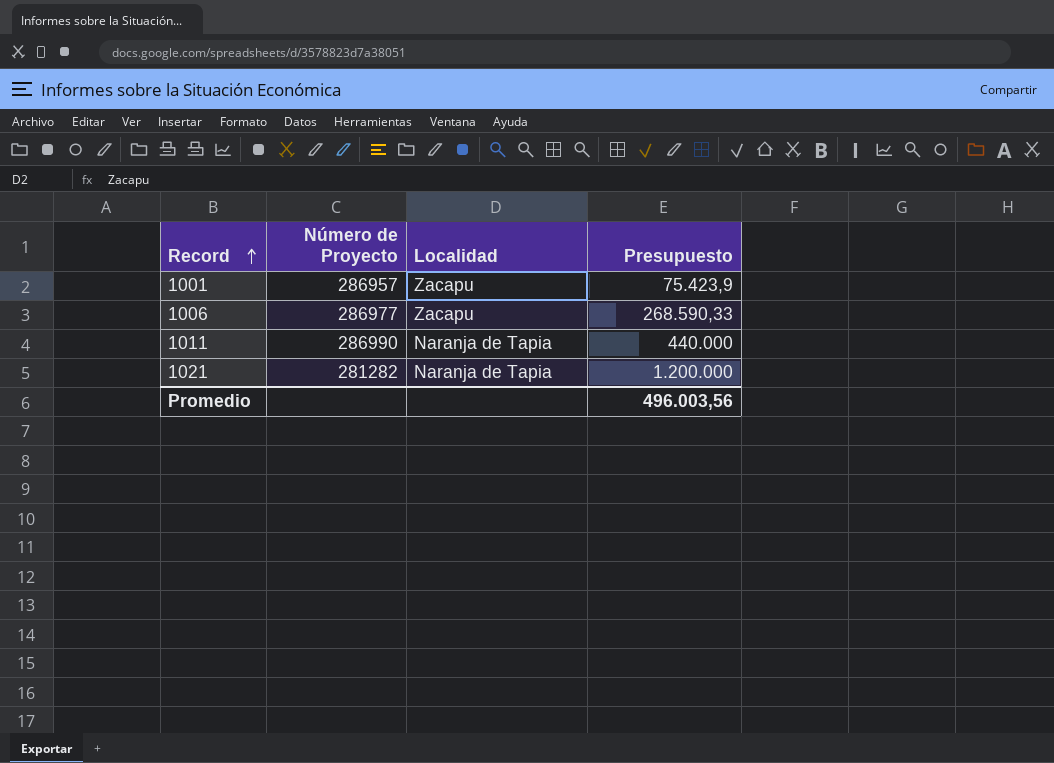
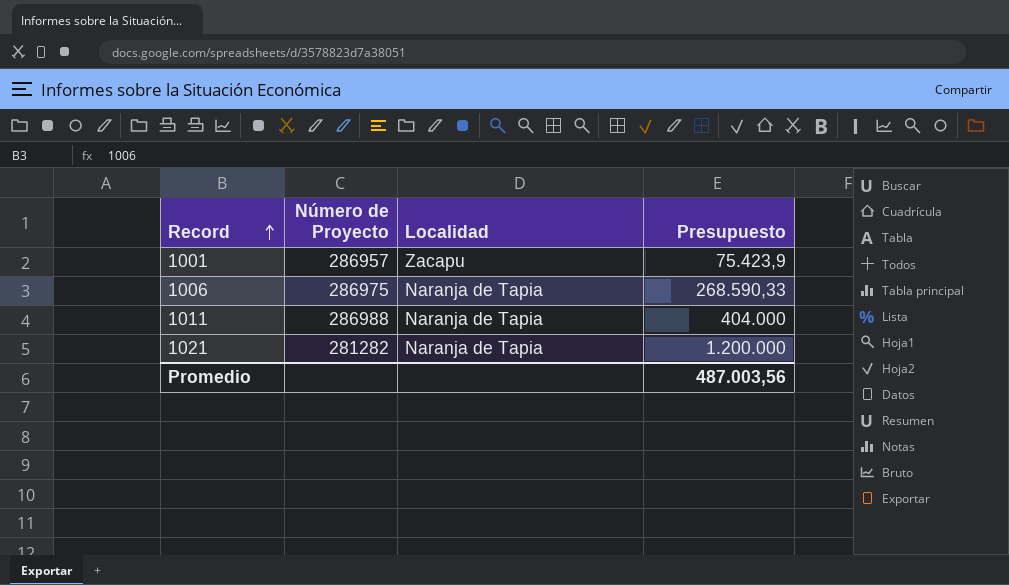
1006 | Número de Proyecto: 286977 -> 286975
1006 | Localidad: Zacapu -> Naranja de Tapia
1011 | Número de Proyecto: 286990 -> 286988
1011 | Presupuesto: 440.000 -> 404.000
Promedio | Presupuesto: 496.003,56 -> 487.003,56

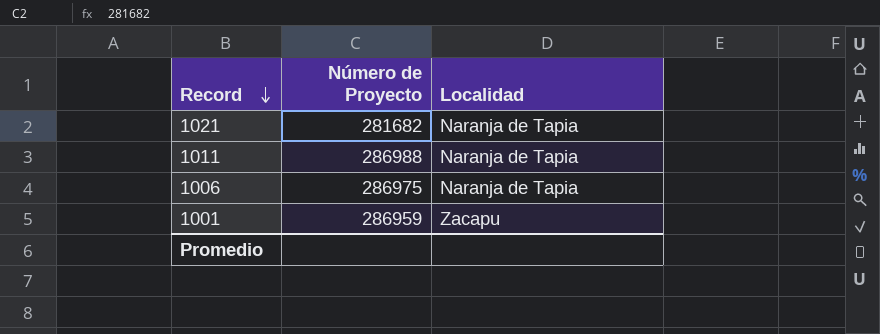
row order: Record ascending -> Record descending
column Presupuesto | position: 4 -> none
1021 | Número de Proyecto: 281282 -> 281682
1001 | Número de Proyecto: 286957 -> 286959

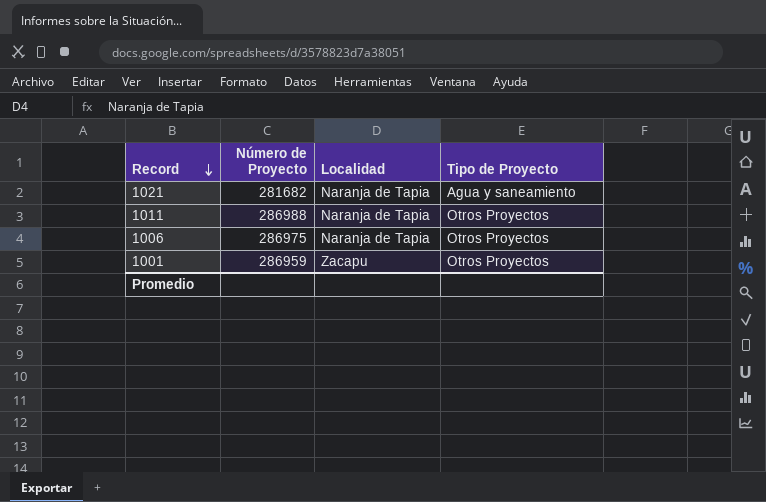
column Tipo de Proyecto | position: none -> 4

